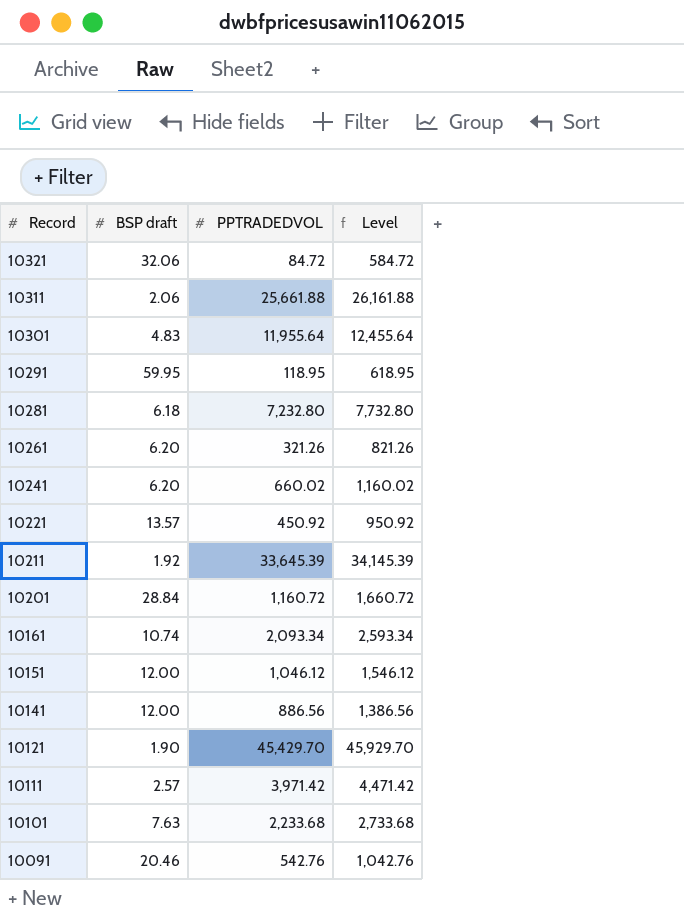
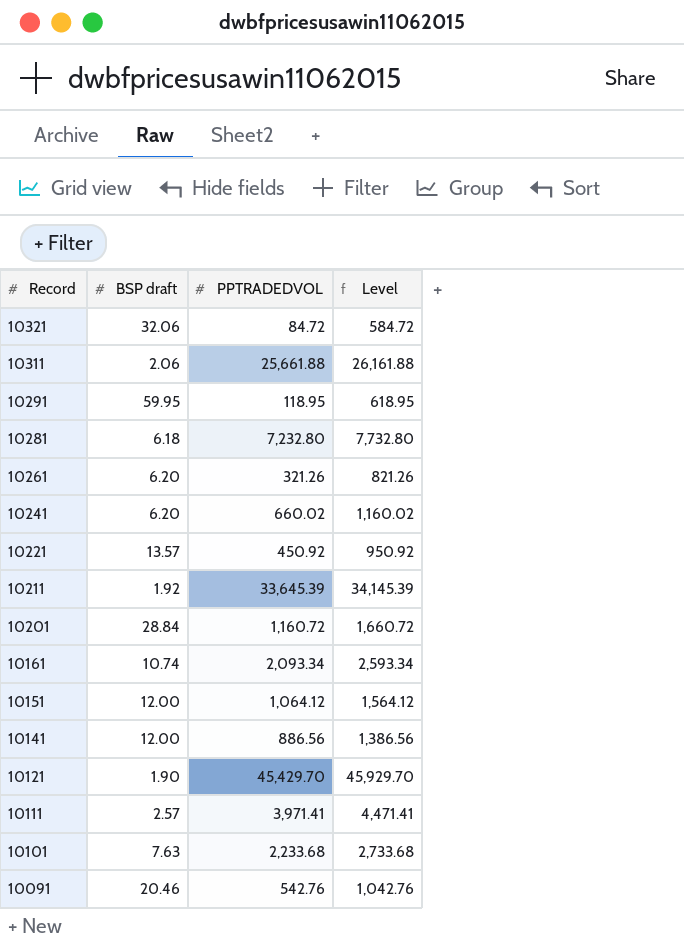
row 10301: 4.83 | 11,955.64 | 12,455.64 -> none
10151 | PPTRADEDVOL: 1,046.12 -> 1,064.12
10151 | Level: 1,546.12 -> 1,564.12
10111 | PPTRADEDVOL: 3,971.42 -> 3,971.41
10111 | Level: 4,471.42 -> 4,471.41

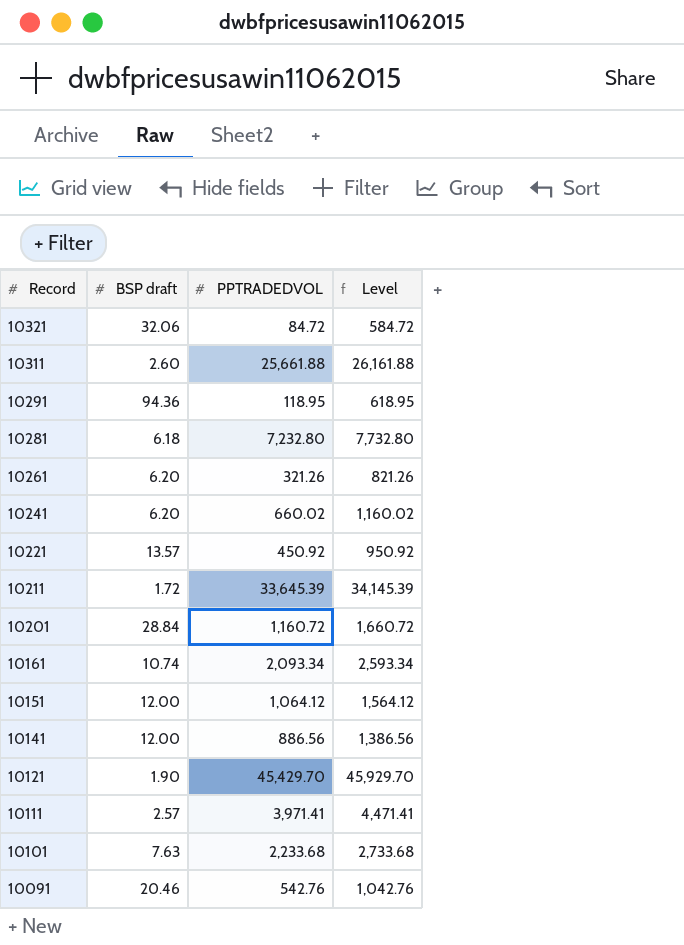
10311 | BSP draft: 2.06 -> 2.60
10291 | BSP draft: 59.95 -> 94.36
10211 | BSP draft: 1.92 -> 1.72

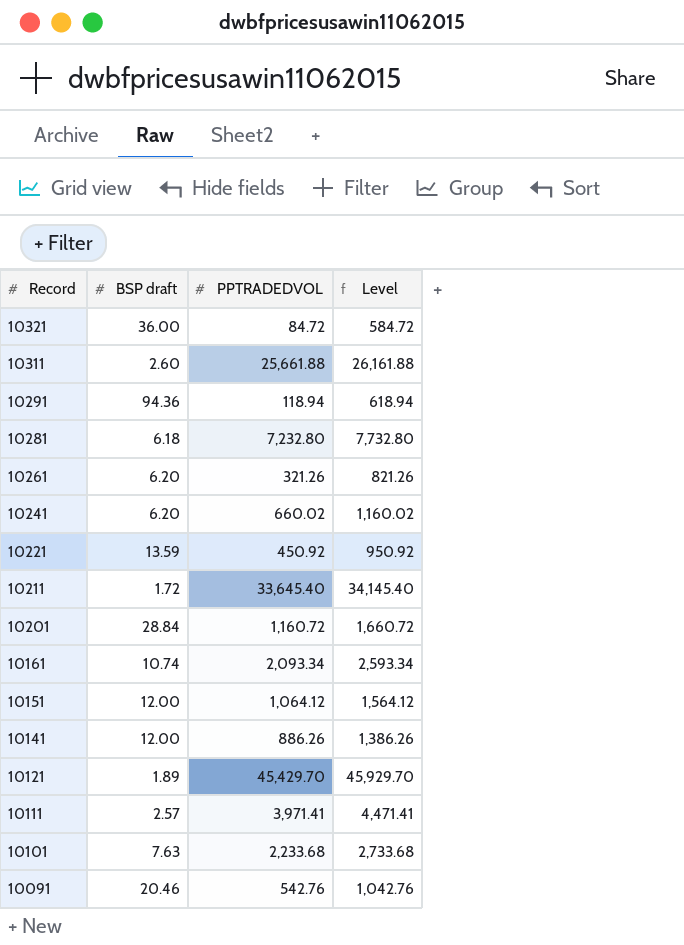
10321 | BSP draft: 32.06 -> 36.00
10291 | PPTRADEDVOL: 118.95 -> 118.94
10291 | Level: 618.95 -> 618.94
10221 | BSP draft: 13.57 -> 13.59
10211 | PPTRADEDVOL: 33,645.39 -> 33,645.40
10211 | Level: 34,145.39 -> 34,145.40
10141 | PPTRADEDVOL: 886.56 -> 886.26
10141 | Level: 1,386.56 -> 1,386.26
10121 | BSP draft: 1.90 -> 1.89

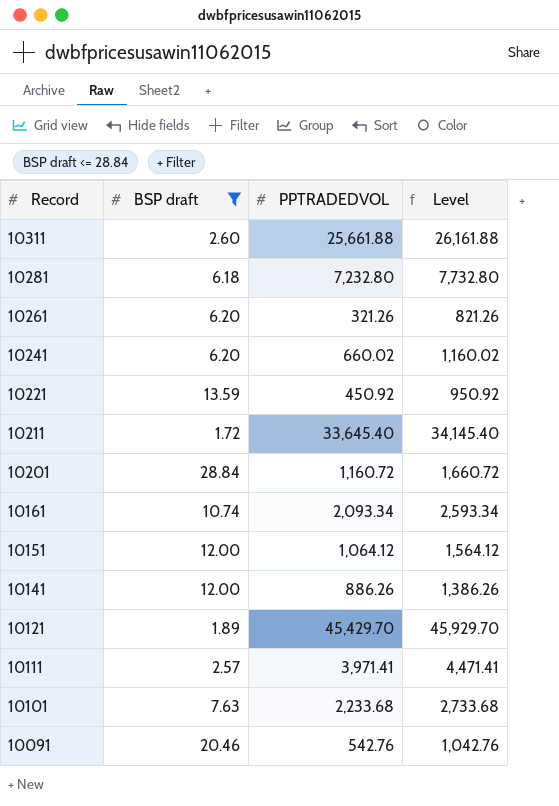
filter: none -> BSP draft <= 28.84

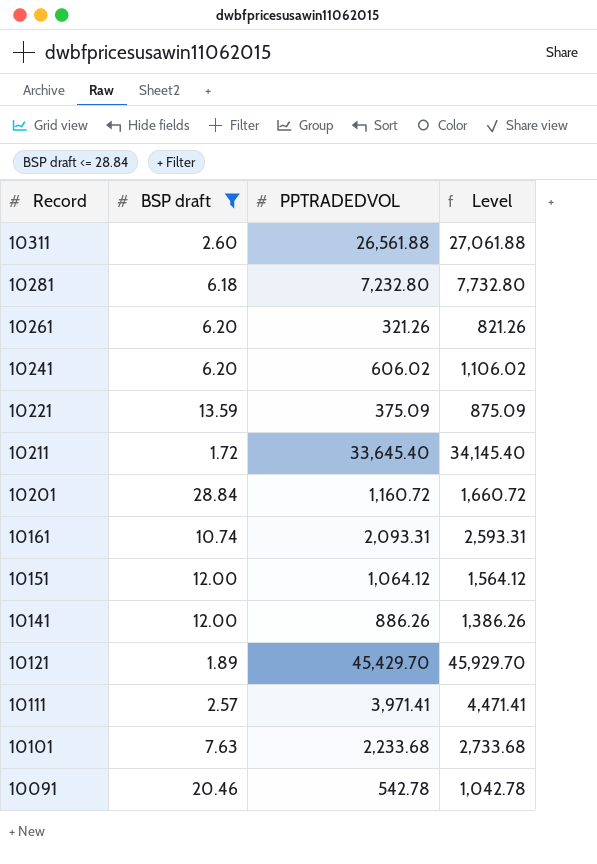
10311 | PPTRADEDVOL: 25,661.88 -> 26,561.88
10311 | Level: 26,161.88 -> 27,061.88
10241 | PPTRADEDVOL: 660.02 -> 606.02
10241 | Level: 1,160.02 -> 1,106.02
10221 | PPTRADEDVOL: 450.92 -> 375.09
10221 | Level: 950.92 -> 875.09
10161 | PPTRADEDVOL: 2,093.34 -> 2,093.31
10161 | Level: 2,593.34 -> 2,593.31
10091 | PPTRADEDVOL: 542.76 -> 542.78
10091 | Level: 1,042.76 -> 1,042.78

